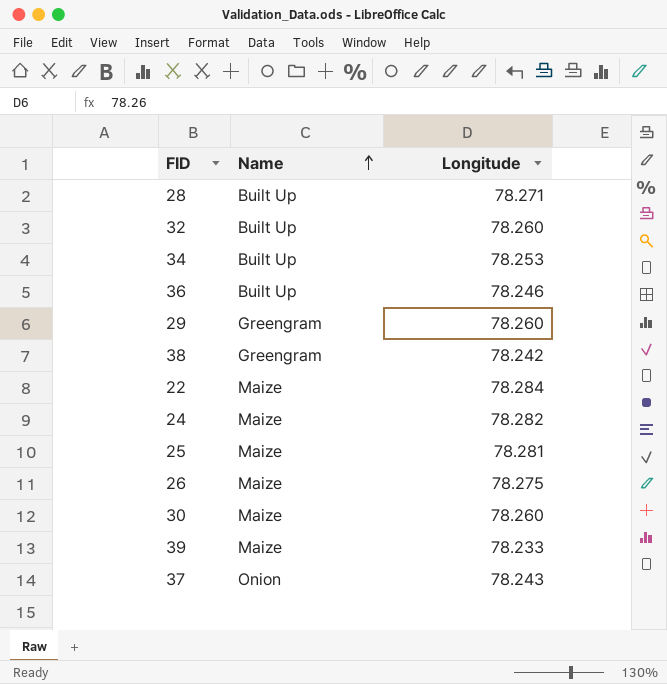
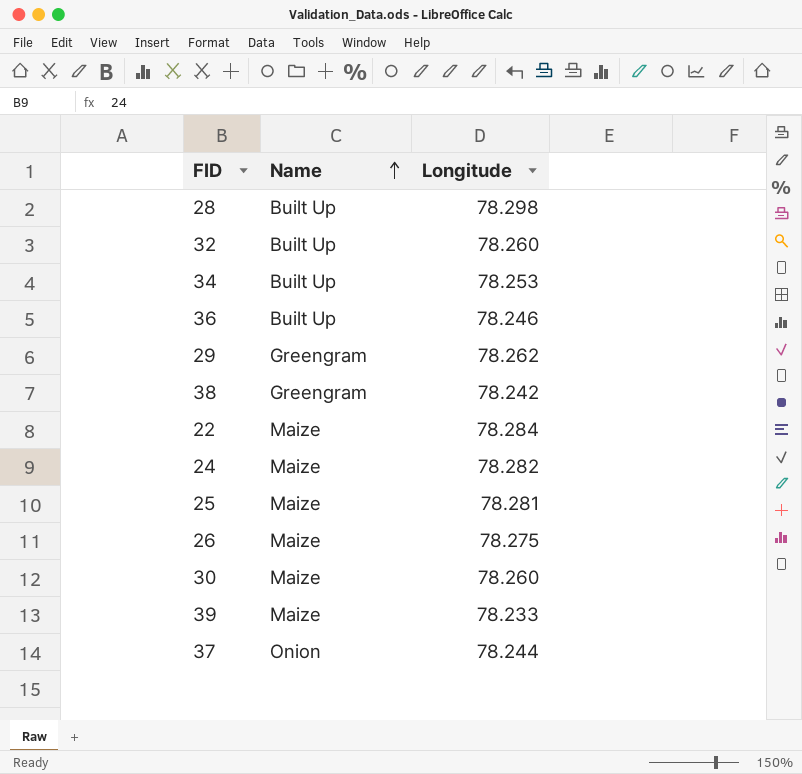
28 | Longitude: 78.271 -> 78.298
29 | Longitude: 78.260 -> 78.262
37 | Longitude: 78.243 -> 78.244

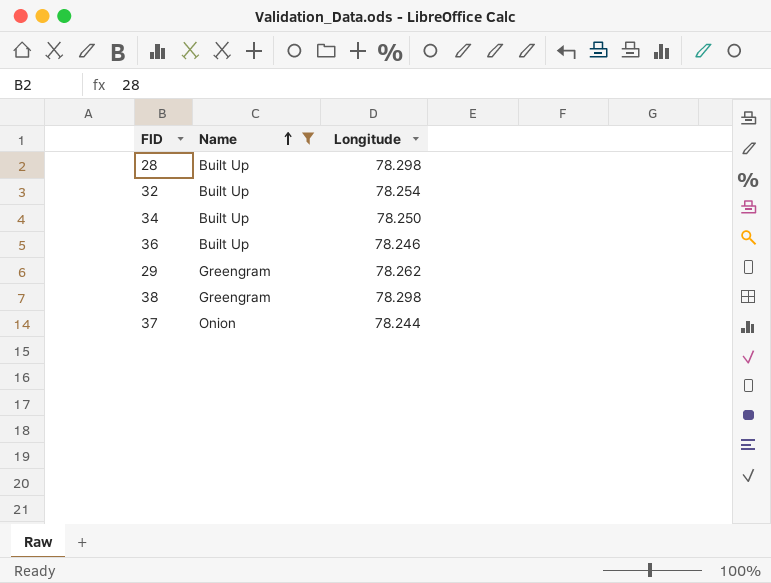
filter: none -> Name != Maize
32 | Longitude: 78.260 -> 78.254
34 | Longitude: 78.253 -> 78.250
38 | Longitude: 78.242 -> 78.298

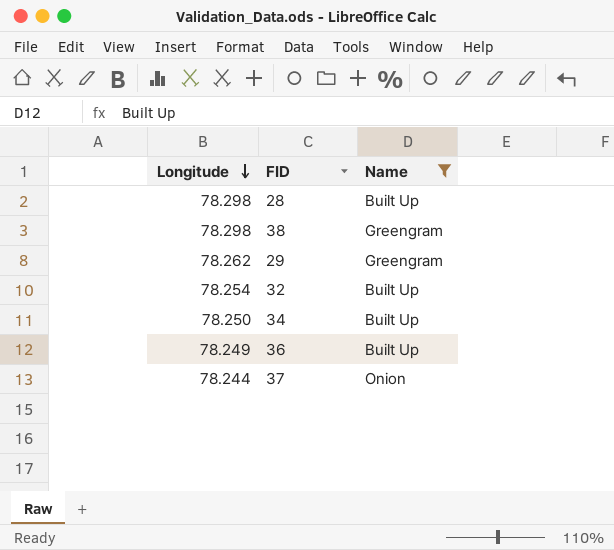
row order: Name ascending -> Longitude descending
column Longitude | position: 3 -> 1
36 | Longitude: 78.246 -> 78.249

